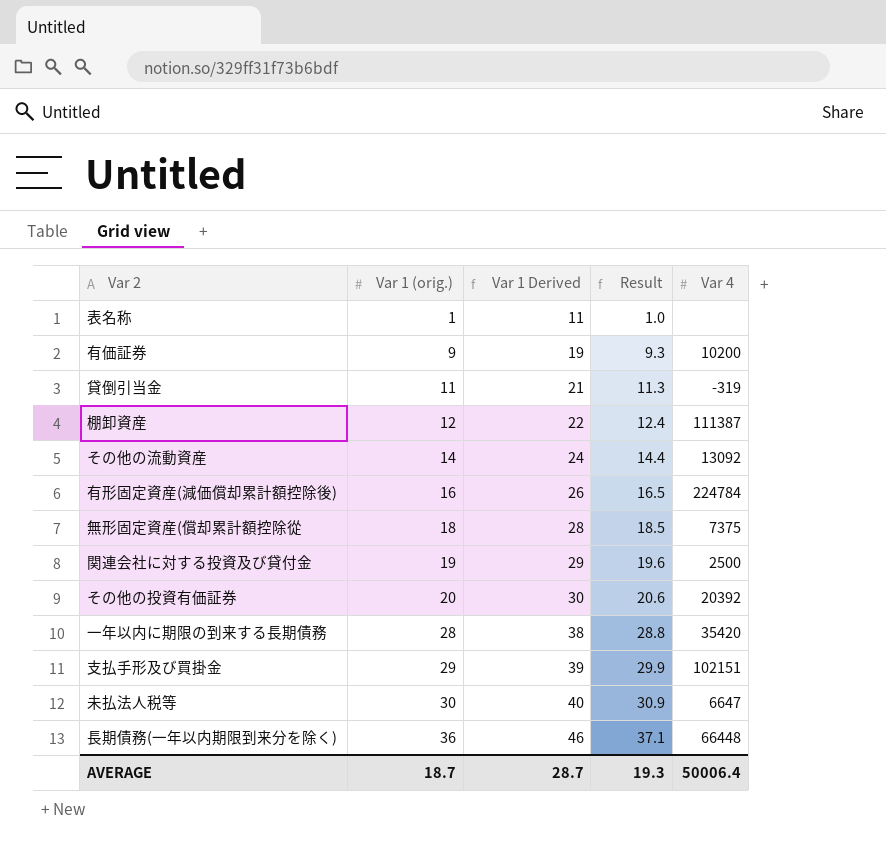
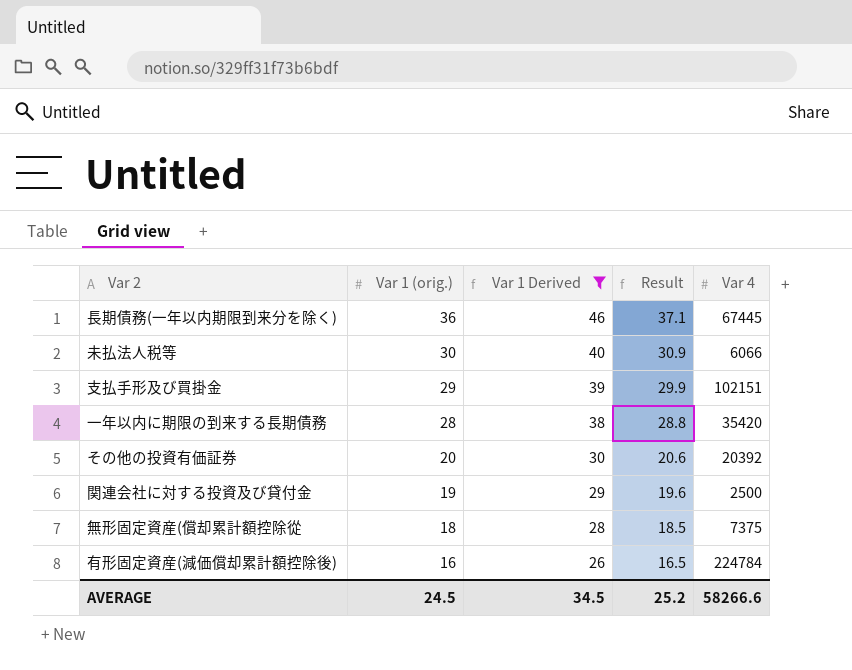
filter: none -> Var 1 Derived >= 26
row order: Var 1 (orig.) ascending -> Var 1 (orig.) descending
長期債務(一年以内期限到来分を除く) | Var 4: 66448 -> 67445
未払法人税等 | Var 4: 6647 -> 6066
AVERAGE | Var 1 (orig.): 18.7 -> 24.5
AVERAGE | Var 1 Derived: 28.7 -> 34.5
AVERAGE | Result: 19.3 -> 25.2
AVERAGE | Var 4: 50006.4 -> 58266.6

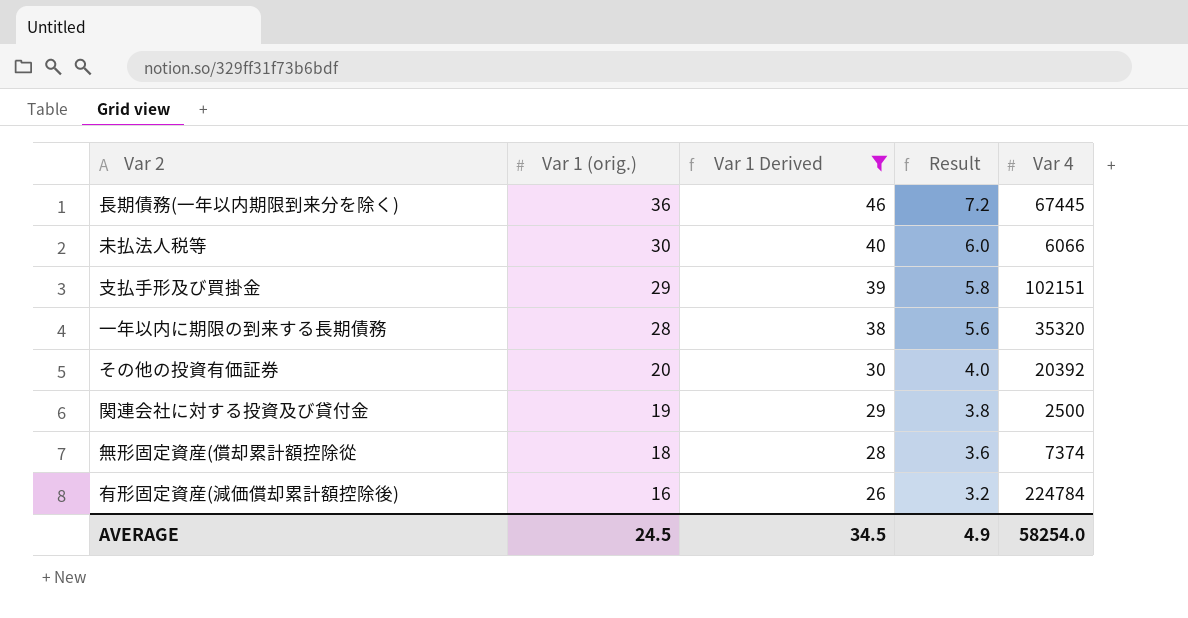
column Result | formula: [Var 1 (orig.)] * 1.03 -> [Var 1 (orig.)] * 0.2
一年以内に期限の到来する長期債務 | Var 4: 35420 -> 35320
無形固定資産(償却累計額控除從 | Var 4: 7375 -> 7374
AVERAGE | Result: 25.2 -> 4.9
AVERAGE | Var 4: 58266.6 -> 58254.0

